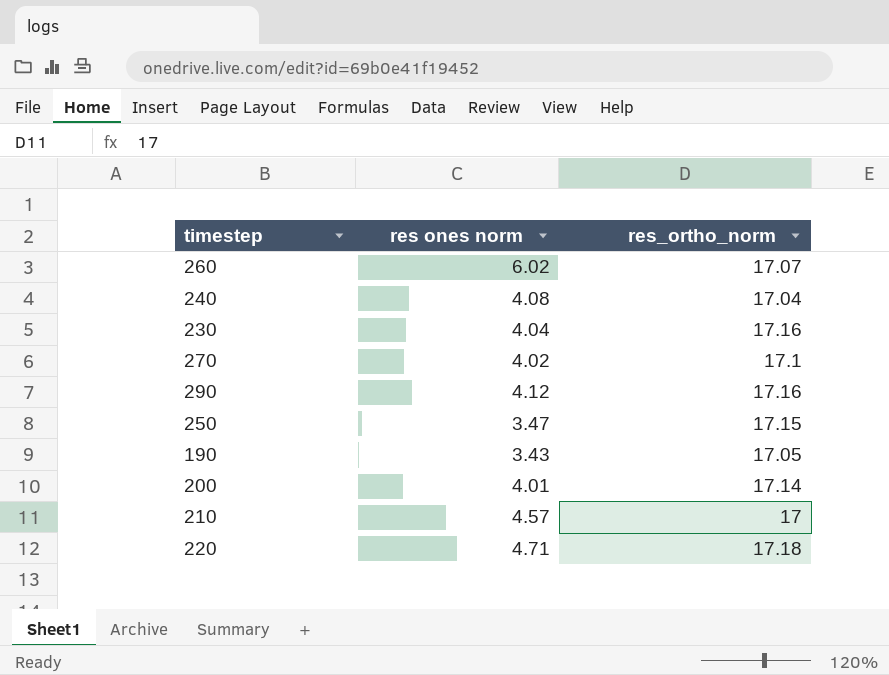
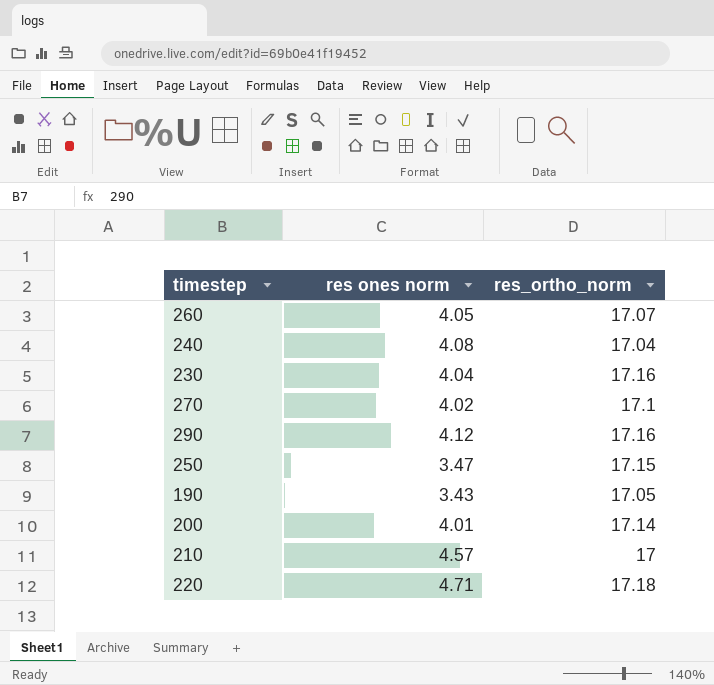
260 | res ones norm: 6.02 -> 4.05

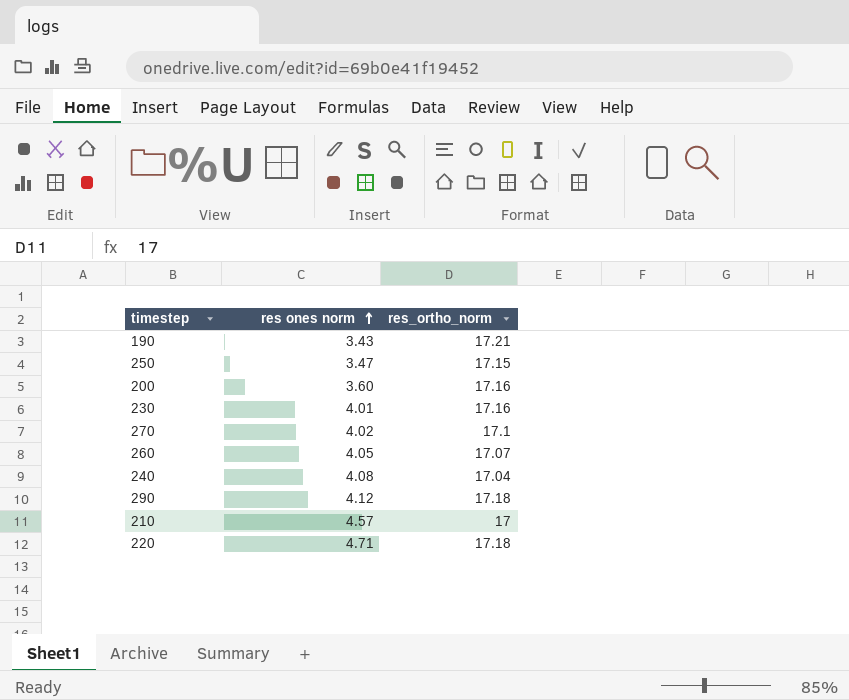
row order: none -> res ones norm ascending
190 | res_ortho_norm: 17.05 -> 17.21
200 | res ones norm: 4.01 -> 3.60
200 | res_ortho_norm: 17.14 -> 17.16
230 | res ones norm: 4.04 -> 4.01
290 | res_ortho_norm: 17.16 -> 17.18

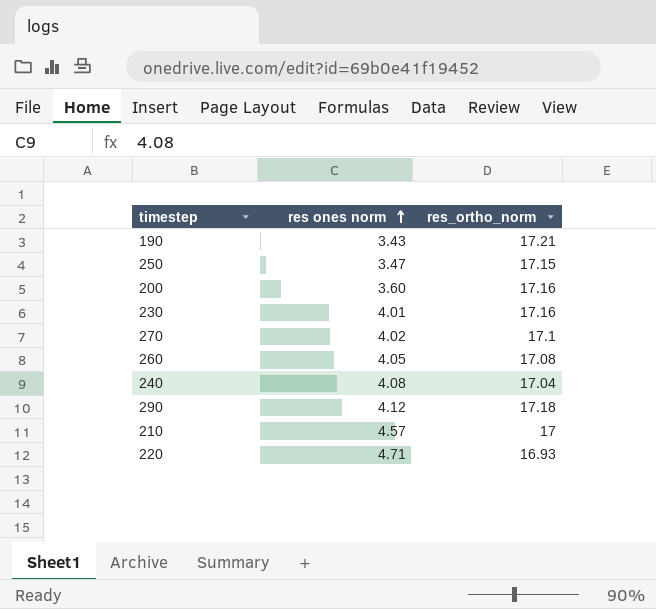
260 | res_ortho_norm: 17.07 -> 17.08
220 | res_ortho_norm: 17.18 -> 16.93

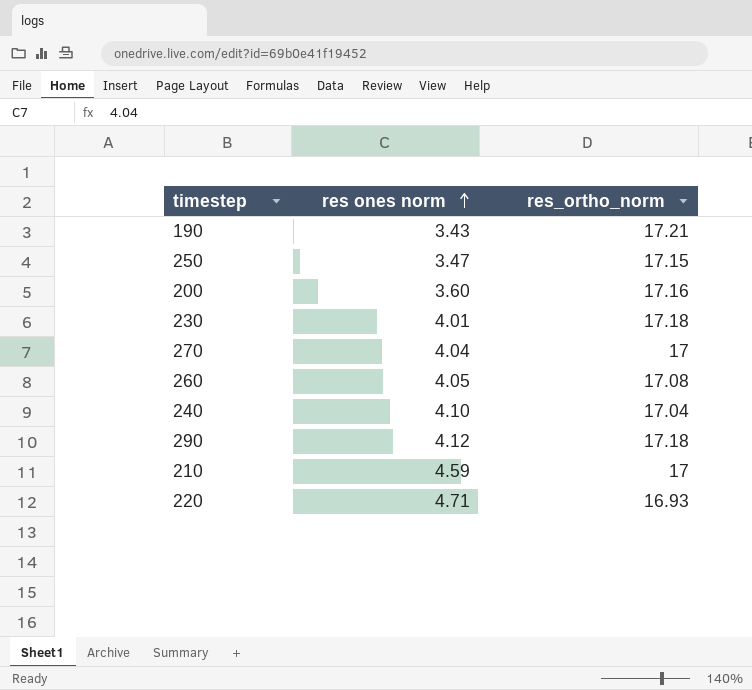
230 | res_ortho_norm: 17.16 -> 17.18
270 | res ones norm: 4.02 -> 4.04
270 | res_ortho_norm: 17.1 -> 17
240 | res ones norm: 4.08 -> 4.10
210 | res ones norm: 4.57 -> 4.59

